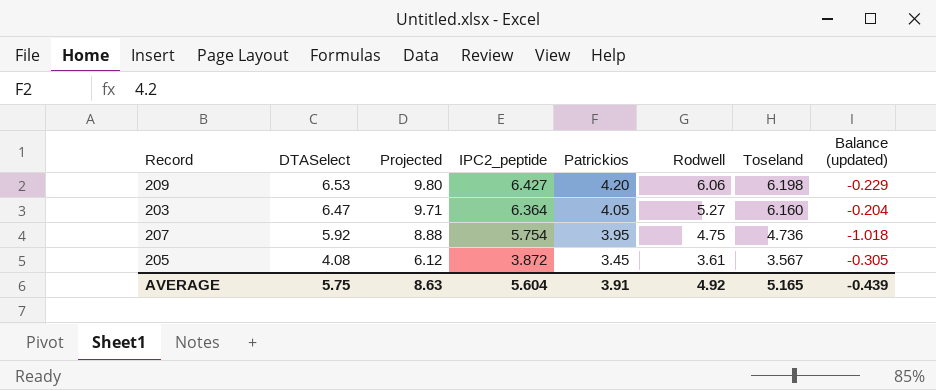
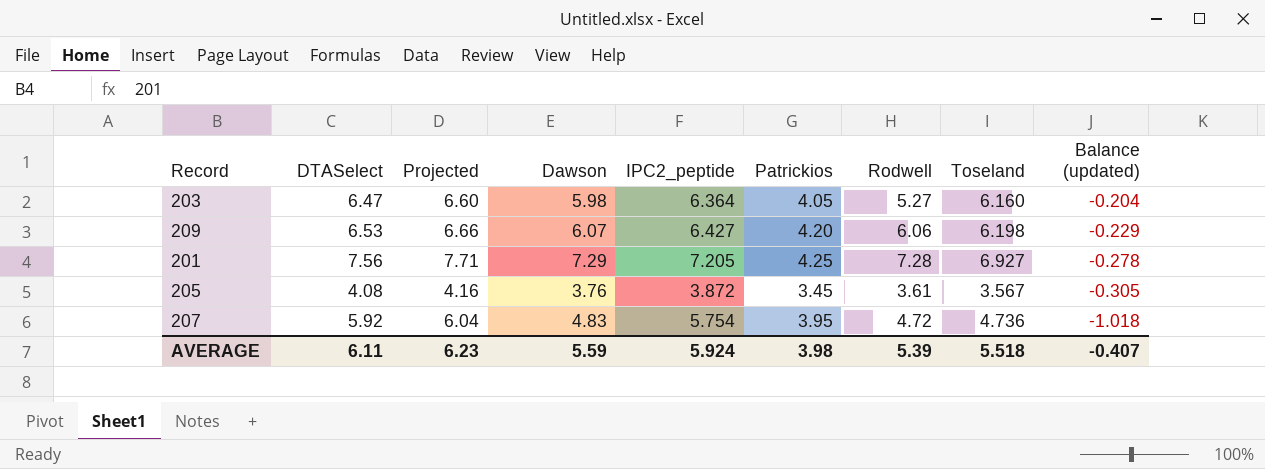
row order: DTASelect descending -> Balance (updated) descending
column Projected | formula: [DTASelect] * 1.5 -> [DTASelect] * 1.02
column Dawson | position: none -> 4
row 201: none -> 7.56 | 7.71 | 7.29 | 7.205 | 4.25 | 7.28 | 6.927 | -0.278
207 | Rodwell: 4.75 -> 4.72
AVERAGE | DTASelect: 5.75 -> 6.11
AVERAGE | Projected: 8.63 -> 6.23
AVERAGE | IPC2_peptide: 5.604 -> 5.924
AVERAGE | Patrickios: 3.91 -> 3.98
AVERAGE | Rodwell: 4.92 -> 5.39
AVERAGE | Toseland: 5.165 -> 5.518
AVERAGE | Balance (updated): -0.439 -> -0.407

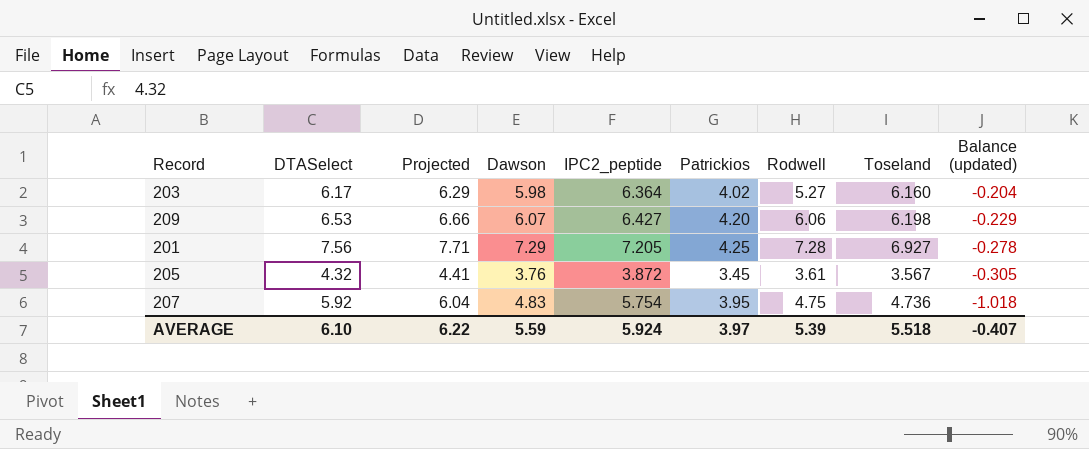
203 | DTASelect: 6.47 -> 6.17
203 | Projected: 6.60 -> 6.29
203 | Patrickios: 4.05 -> 4.02
205 | DTASelect: 4.08 -> 4.32
205 | Projected: 4.16 -> 4.41
207 | Rodwell: 4.72 -> 4.75
AVERAGE | DTASelect: 6.11 -> 6.10
AVERAGE | Projected: 6.23 -> 6.22
AVERAGE | Patrickios: 3.98 -> 3.97

